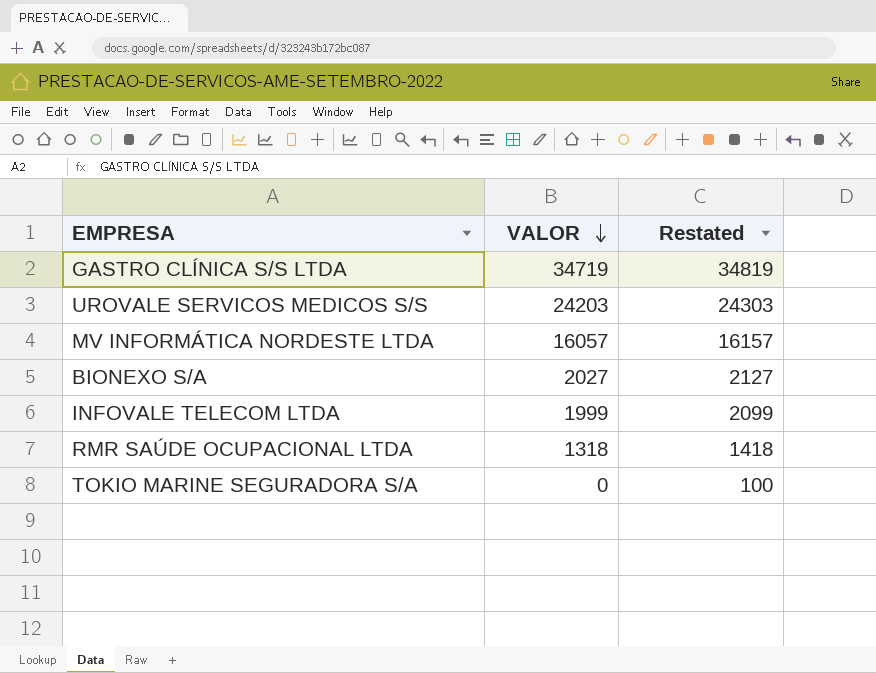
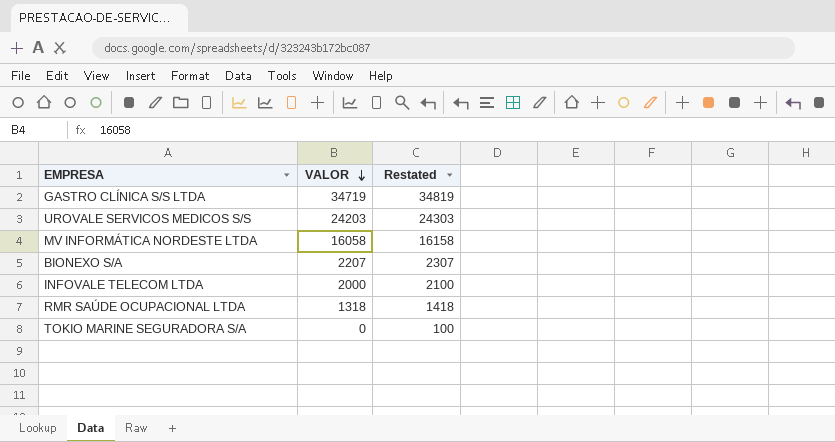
MV INFORMÁTICA NORDESTE LTDA | VALOR: 16057 -> 16058
MV INFORMÁTICA NORDESTE LTDA | Restated: 16157 -> 16158
BIONEXO S/A | VALOR: 2027 -> 2207
BIONEXO S/A | Restated: 2127 -> 2307
INFOVALE TELECOM LTDA | VALOR: 1999 -> 2000
INFOVALE TELECOM LTDA | Restated: 2099 -> 2100

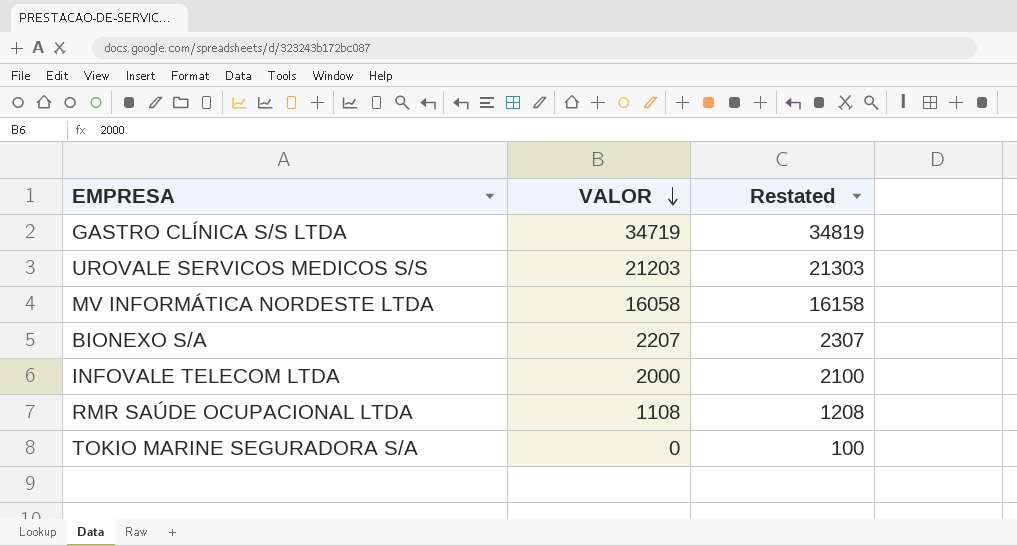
UROVALE SERVICOS MEDICOS S/S | VALOR: 24203 -> 21203
UROVALE SERVICOS MEDICOS S/S | Restated: 24303 -> 21303
RMR SAÚDE OCUPACIONAL LTDA | VALOR: 1318 -> 1108
RMR SAÚDE OCUPACIONAL LTDA | Restated: 1418 -> 1208

